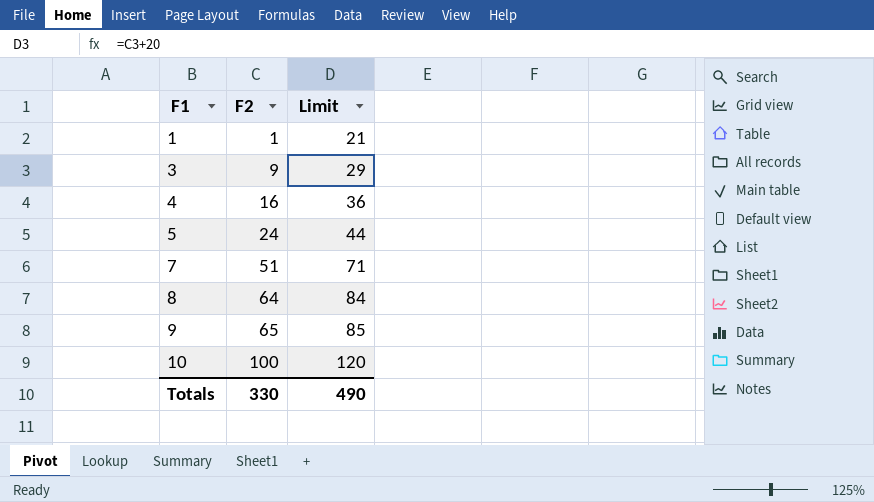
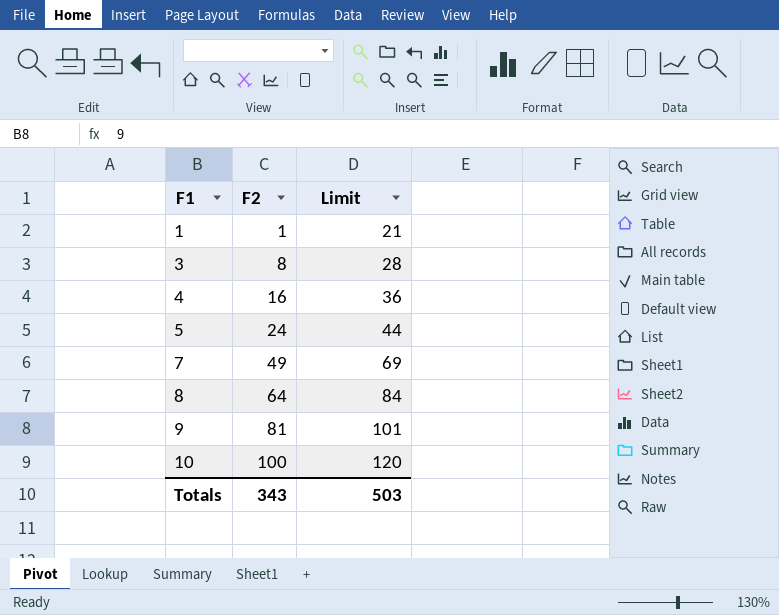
3 | F2: 9 -> 8
3 | Limit: 29 -> 28
7 | F2: 51 -> 49
7 | Limit: 71 -> 69
9 | F2: 65 -> 81
9 | Limit: 85 -> 101
Totals | F2: 330 -> 343
Totals | Limit: 490 -> 503

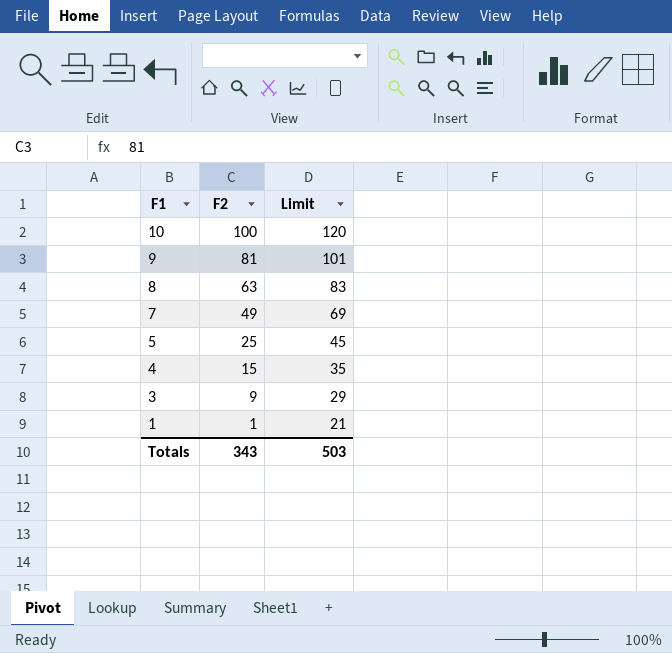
row order: F1 ascending -> F1 descending
8 | F2: 64 -> 63
8 | Limit: 84 -> 83
5 | F2: 24 -> 25
5 | Limit: 44 -> 45
4 | F2: 16 -> 15
4 | Limit: 36 -> 35
3 | F2: 8 -> 9
3 | Limit: 28 -> 29

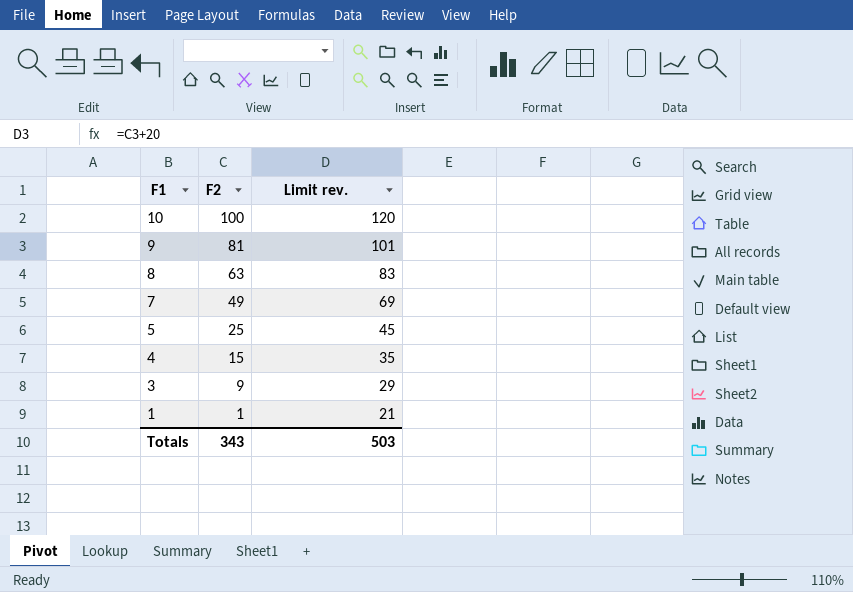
column name: Limit -> Limit rev.

